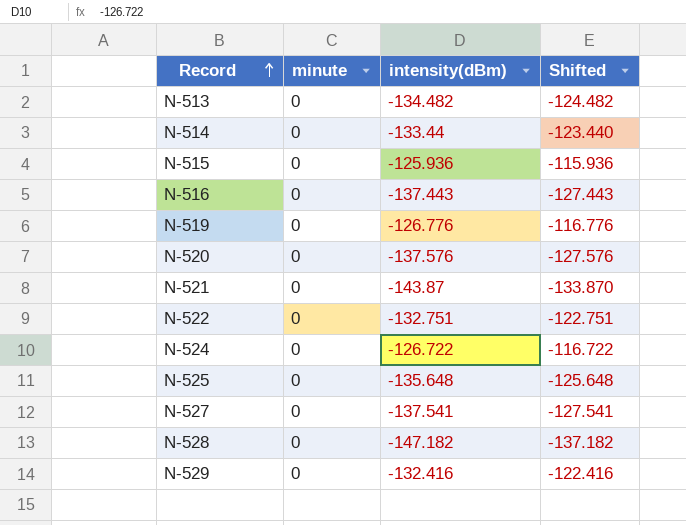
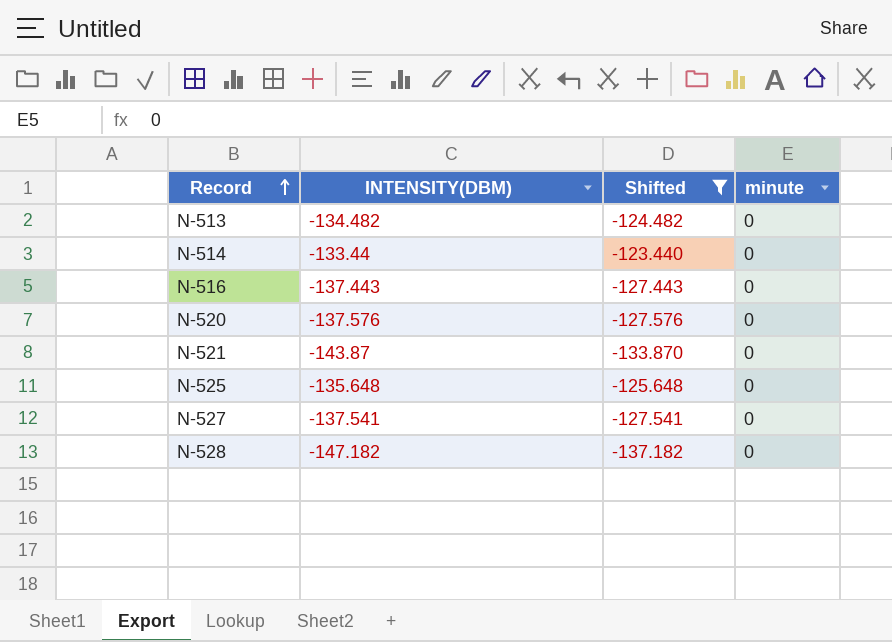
filter: none -> Shifted <= -123.440
column name: intensity(dBm) -> INTENSITY(DBM)
column minute | position: 2 -> 4

